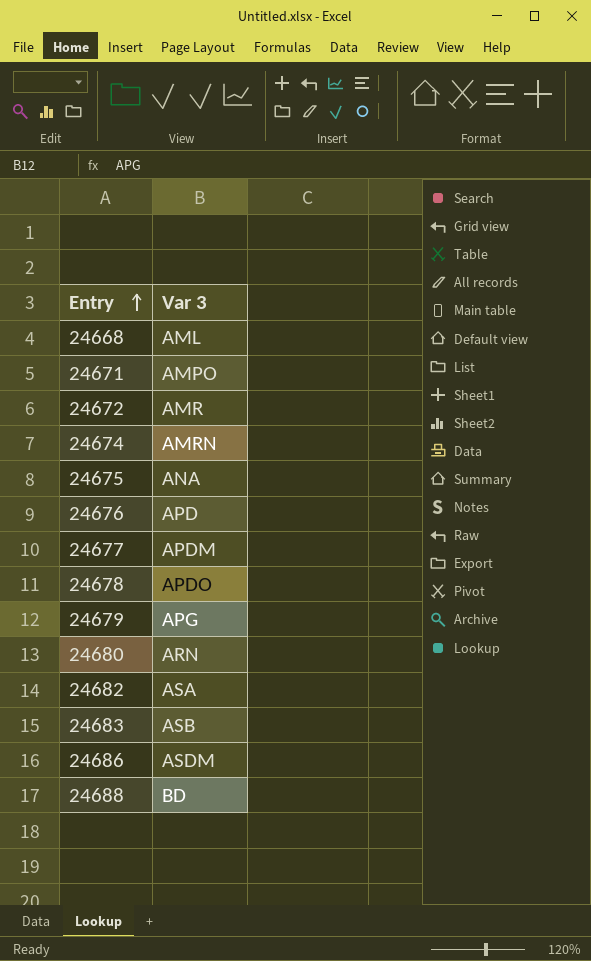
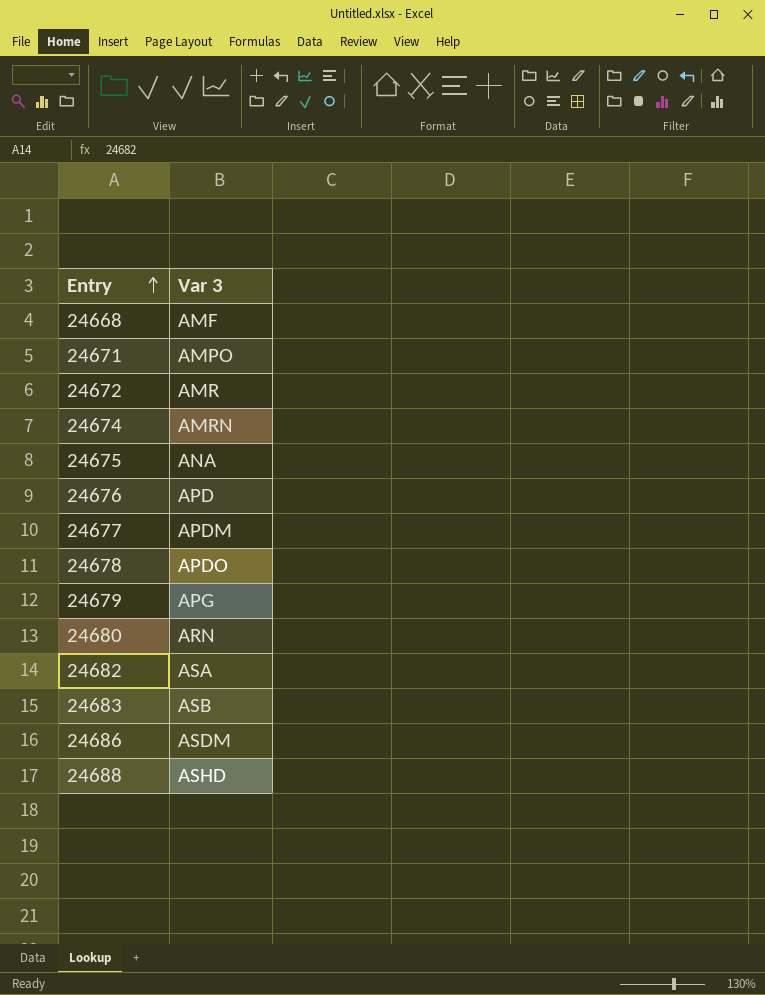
24668 | Var 3: AML -> AMF
24688 | Var 3: BD -> ASHD

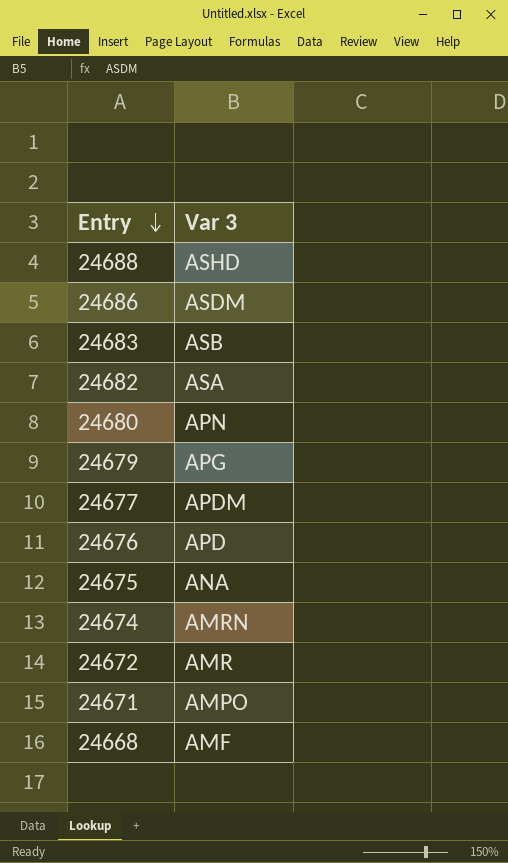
row order: Entry ascending -> Entry descending
row 24678: APDO -> none
24680 | Var 3: ARN -> APN

